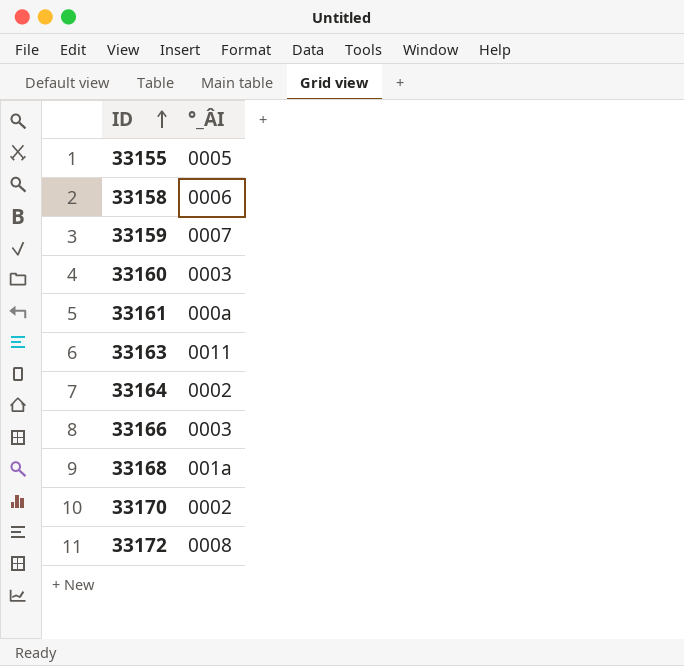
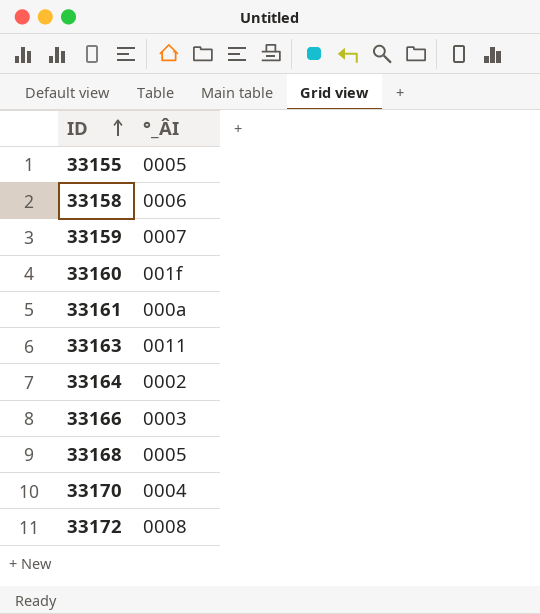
33160 | °_ÂI: 0003 -> 001f
33168 | °_ÂI: 001a -> 0005
33170 | °_ÂI: 0002 -> 0004

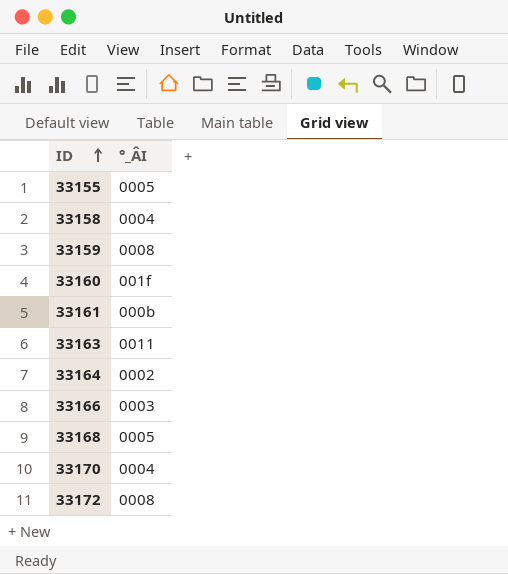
33158 | °_ÂI: 0006 -> 0004
33159 | °_ÂI: 0007 -> 0008
33161 | °_ÂI: 000a -> 000b

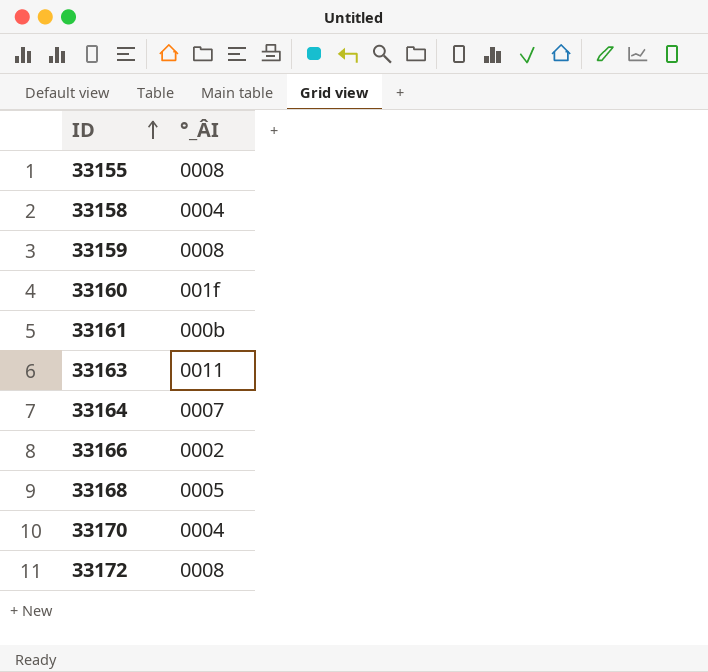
33155 | °_ÂI: 0005 -> 0008
33164 | °_ÂI: 0002 -> 0007
33166 | °_ÂI: 0003 -> 0002

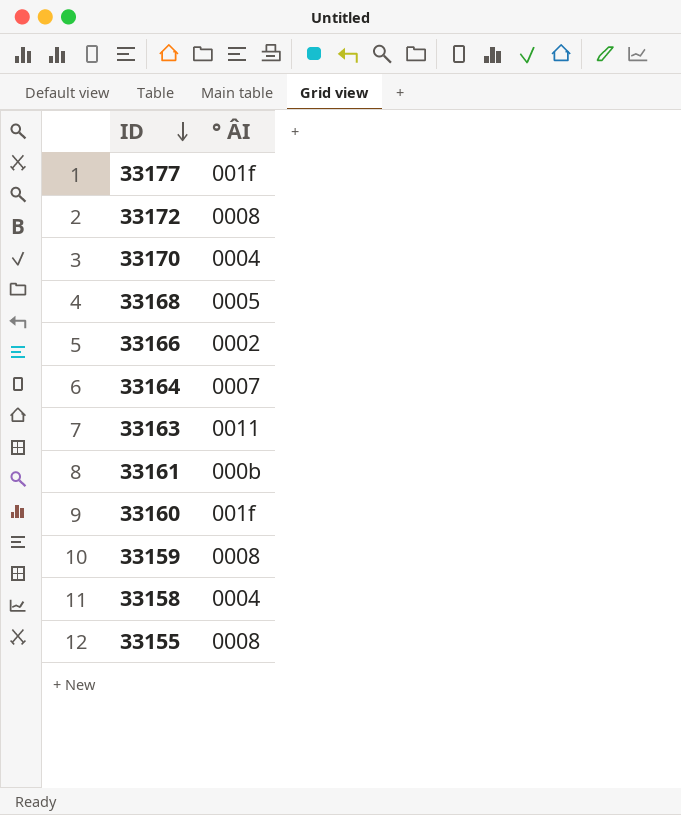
row order: ID ascending -> ID descending
column name: °_ÂI -> ° ÂI
row 33177: none -> 001f

